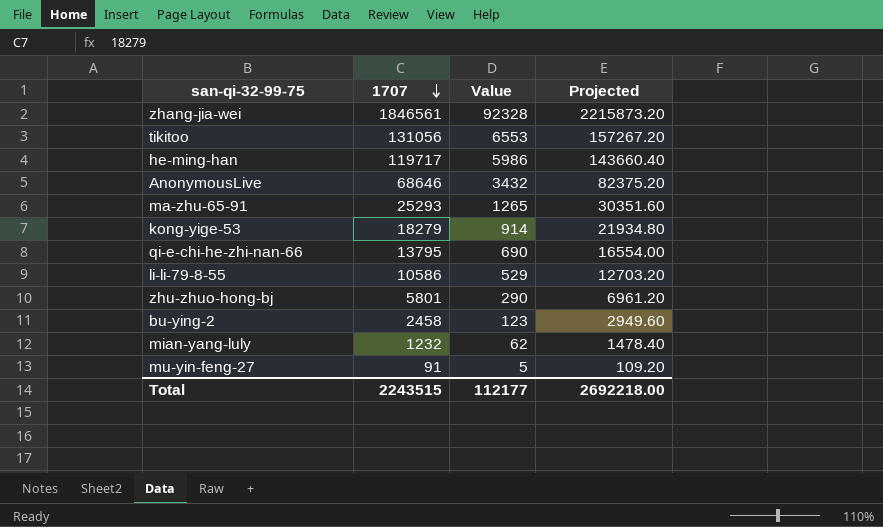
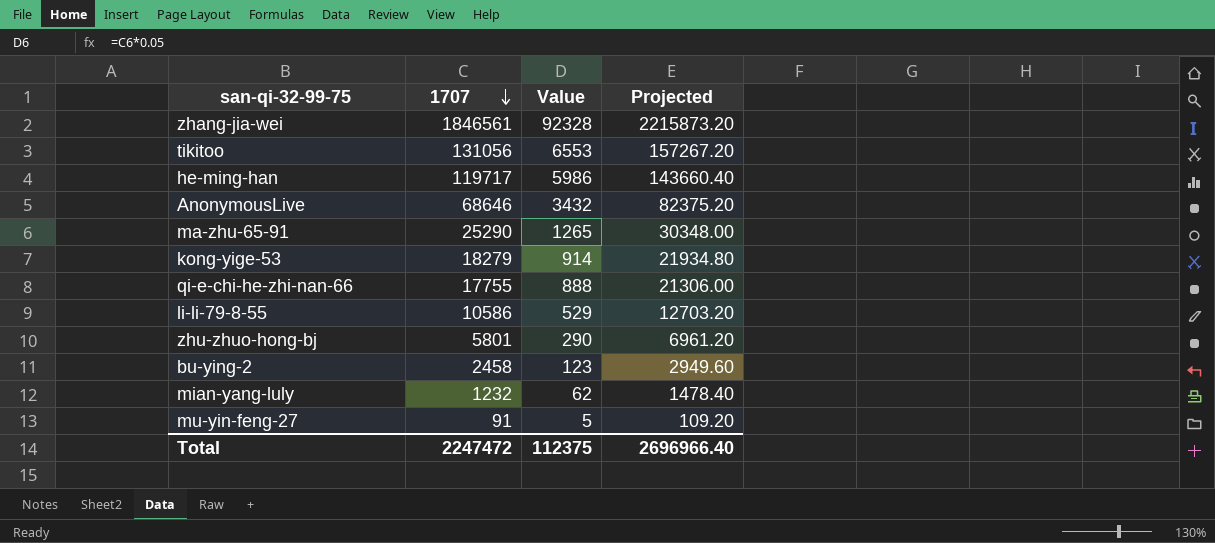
ma-zhu-65-91 | 1707: 25293 -> 25290
ma-zhu-65-91 | Projected: 30351.60 -> 30348.00
qi-e-chi-he-zhi-nan-66 | 1707: 13795 -> 17755
qi-e-chi-he-zhi-nan-66 | Value: 690 -> 888
qi-e-chi-he-zhi-nan-66 | Projected: 16554.00 -> 21306.00
Total | 1707: 2243515 -> 2247472
Total | Value: 112177 -> 112375
Total | Projected: 2692218.00 -> 2696966.40

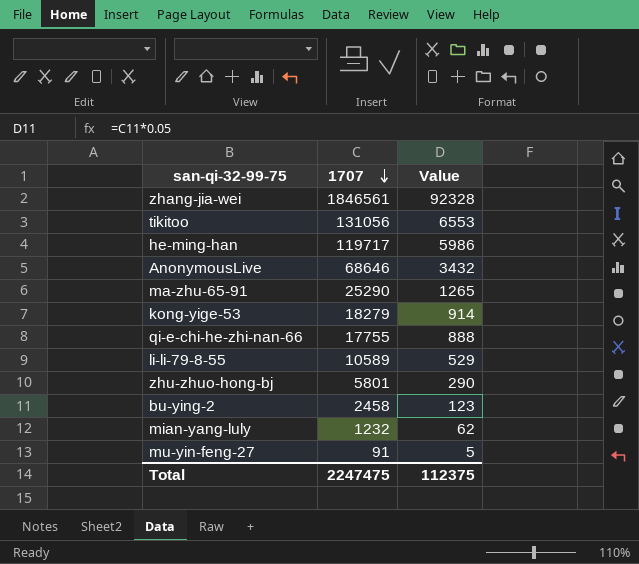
column Projected | formula: [1707] * 1.2 -> none
li-li-79-8-55 | 1707: 10586 -> 10589
Total | 1707: 2247472 -> 2247475

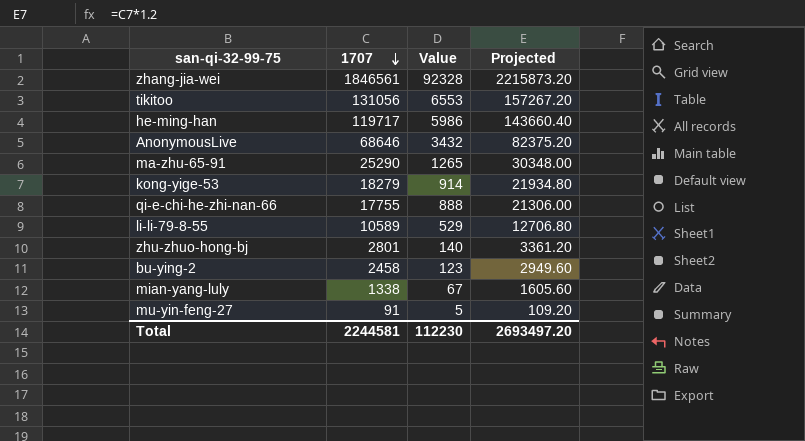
column Projected | formula: none -> [1707] * 1.2
zhu-zhuo-hong-bj | 1707: 5801 -> 2801
zhu-zhuo-hong-bj | Value: 290 -> 140
mian-yang-luly | 1707: 1232 -> 1338
mian-yang-luly | Value: 62 -> 67
Total | 1707: 2247475 -> 2244581
Total | Value: 112375 -> 112230

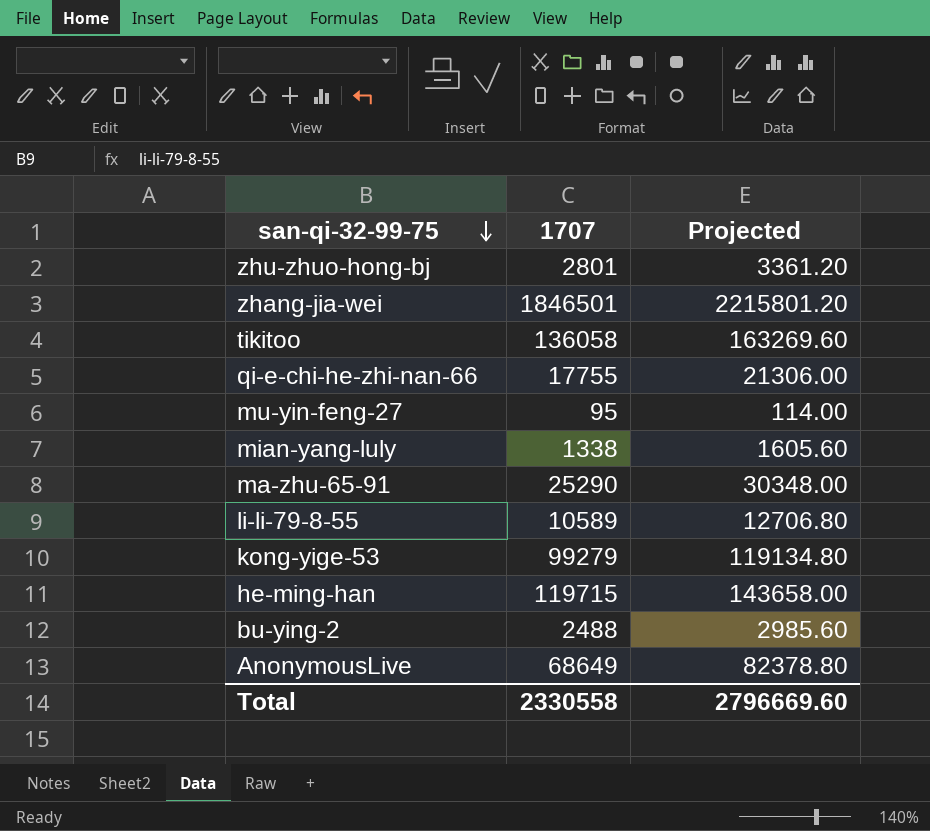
row order: 1707 descending -> san-qi-32-99-75 descending
column Value | formula: [1707] * 0.05 -> none
zhang-jia-wei | 1707: 1846561 -> 1846501
zhang-jia-wei | Projected: 2215873.20 -> 2215801.20
tikitoo | 1707: 131056 -> 136058
tikitoo | Projected: 157267.20 -> 163269.60
mu-yin-feng-27 | 1707: 91 -> 95
mu-yin-feng-27 | Projected: 109.20 -> 114.00
kong-yige-53 | 1707: 18279 -> 99279
kong-yige-53 | Projected: 21934.80 -> 119134.80
he-ming-han | 1707: 119717 -> 119715
he-ming-han | Projected: 143660.40 -> 143658.00
bu-ying-2 | 1707: 2458 -> 2488
bu-ying-2 | Projected: 2949.60 -> 2985.60
AnonymousLive | 1707: 68646 -> 68649
AnonymousLive | Projected: 82375.20 -> 82378.80
Total | 1707: 2244581 -> 2330558
Total | Projected: 2693497.20 -> 2796669.60

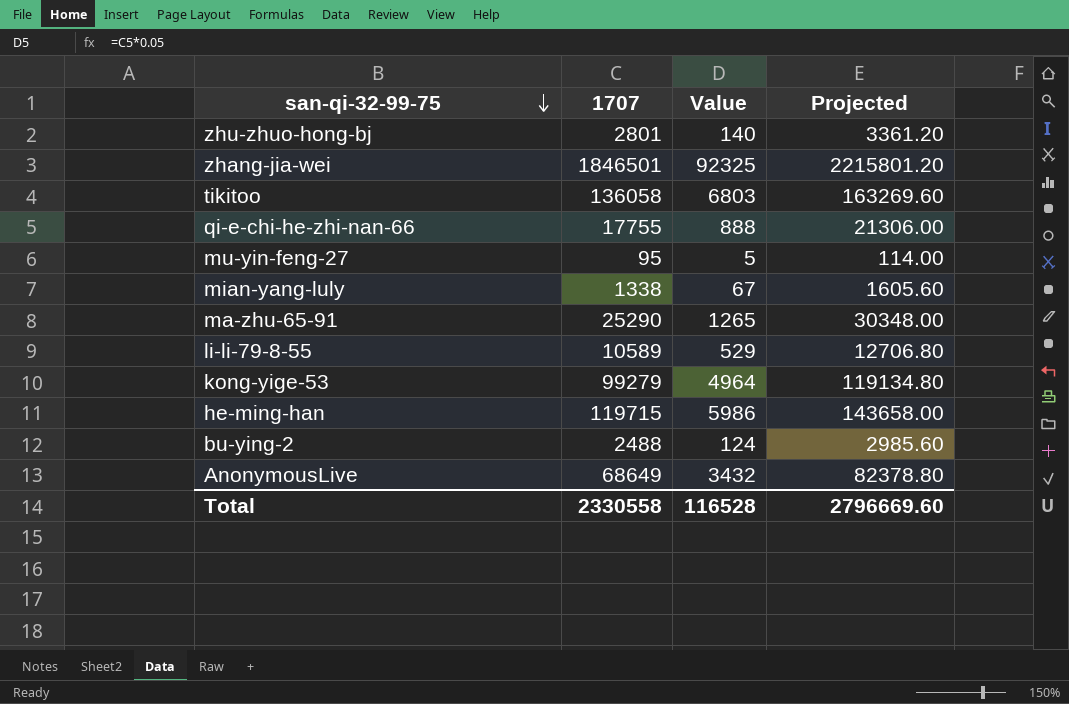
column Value | formula: none -> [1707] * 0.05

